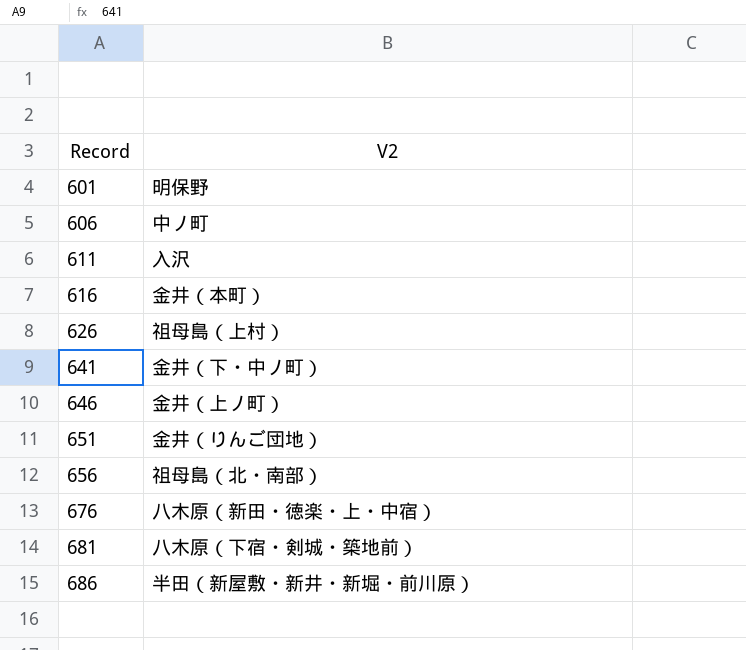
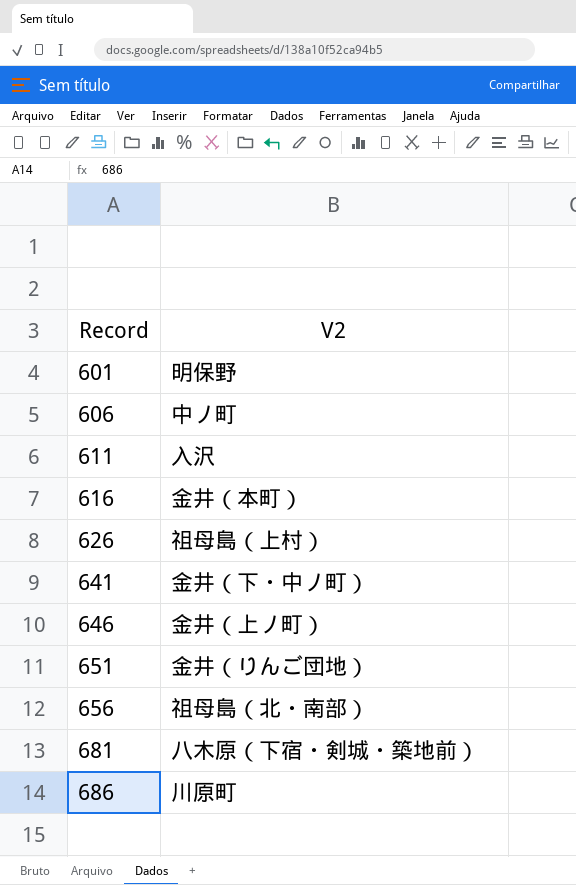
row 676: 八木原（新田・徳楽・上・中宿） -> none
686 | V2: 半田（新屋敷・新井・新堀・前川原） -> 川原町

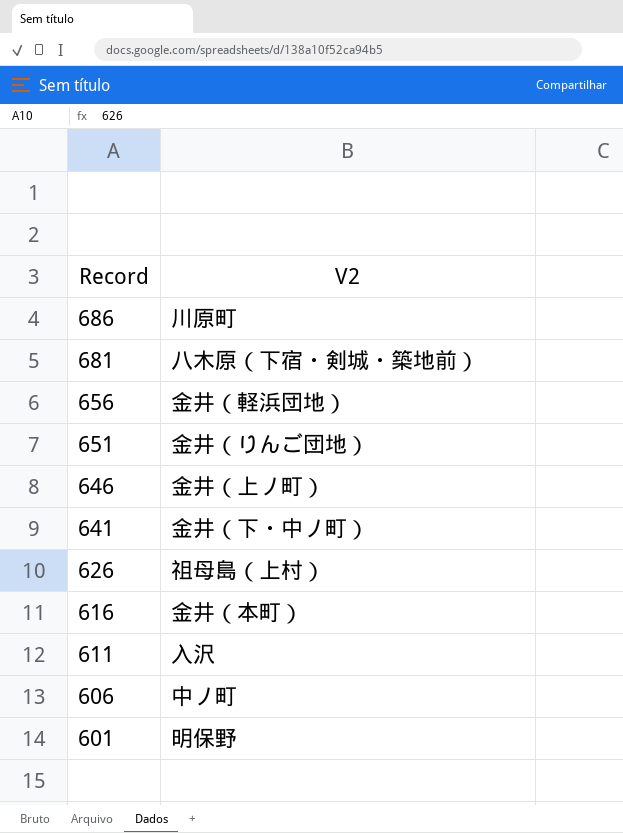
row order: Record ascending -> Record descending
656 | V2: 祖母島（北・南部） -> 金井（軽浜団地）

